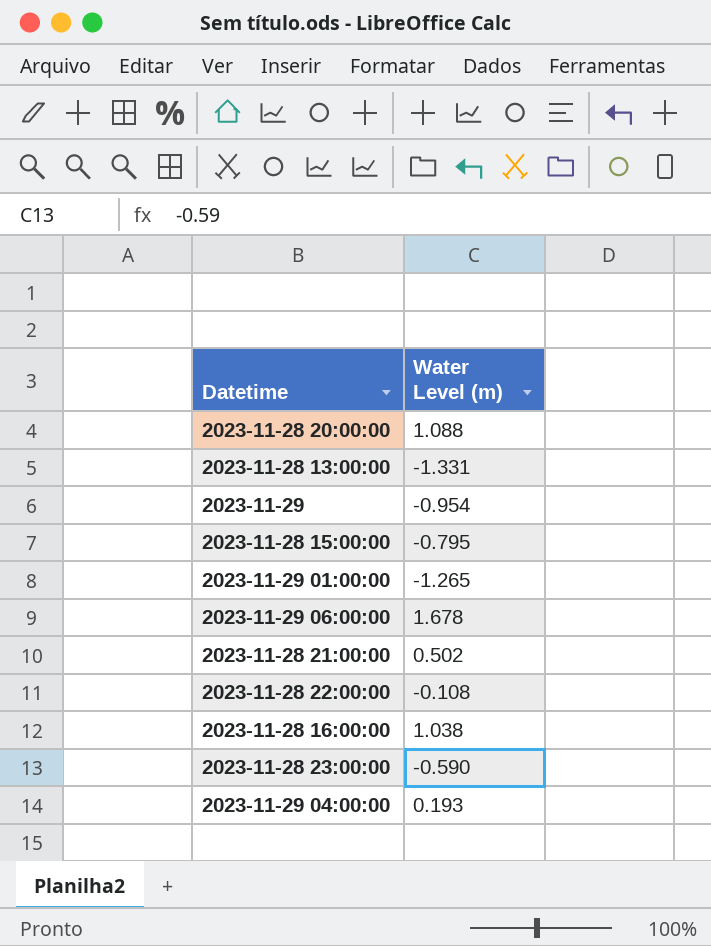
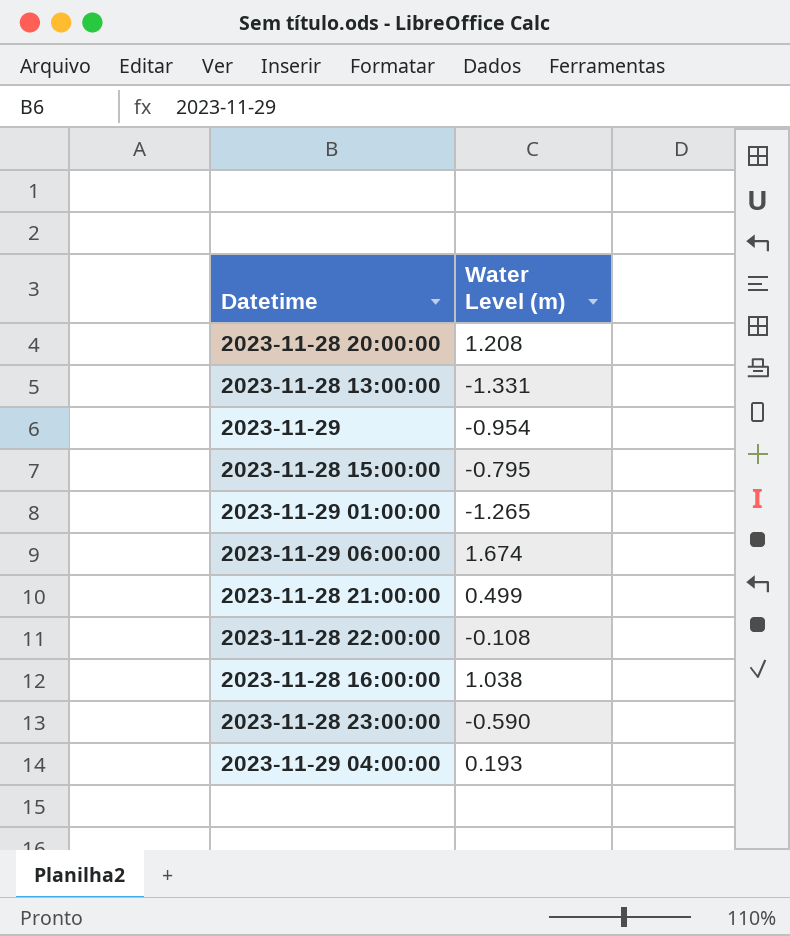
2023-11-28 20:00:00 | Water Level (m): 1.088 -> 1.208
2023-11-29 06:00:00 | Water Level (m): 1.678 -> 1.674
2023-11-28 21:00:00 | Water Level (m): 0.502 -> 0.499

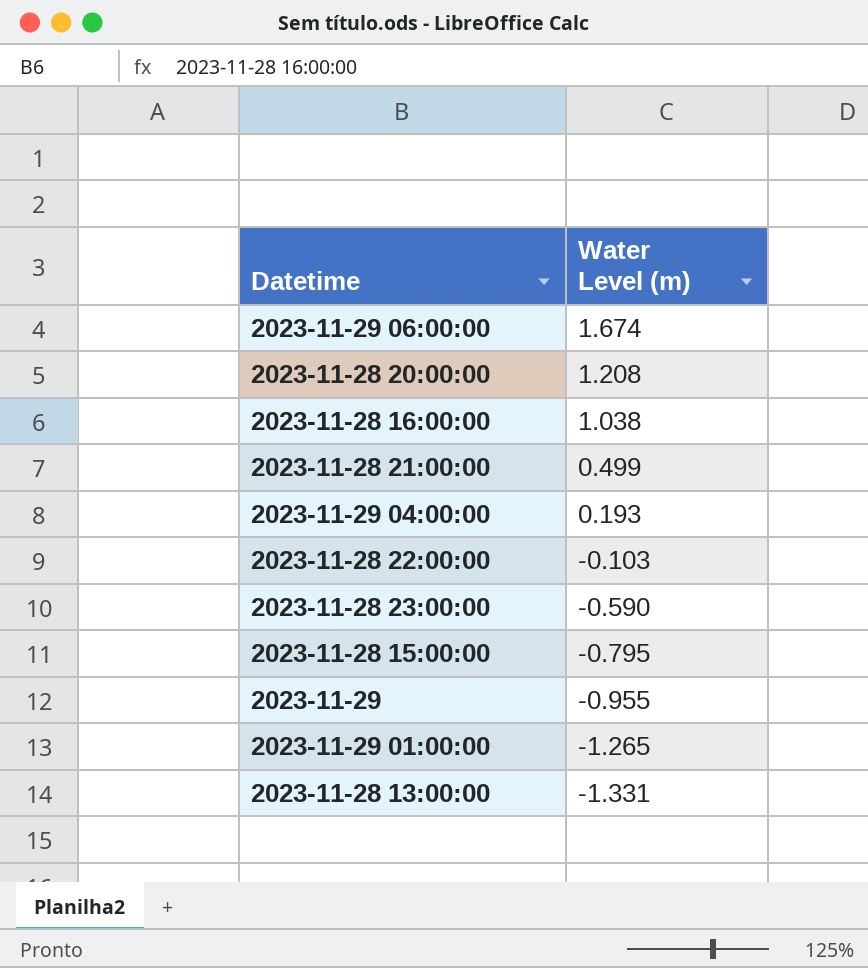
row order: none -> Water Level (m) descending
2023-11-28 22:00:00 | Water Level (m): -0.108 -> -0.103
2023-11-29 | Water Level (m): -0.954 -> -0.955

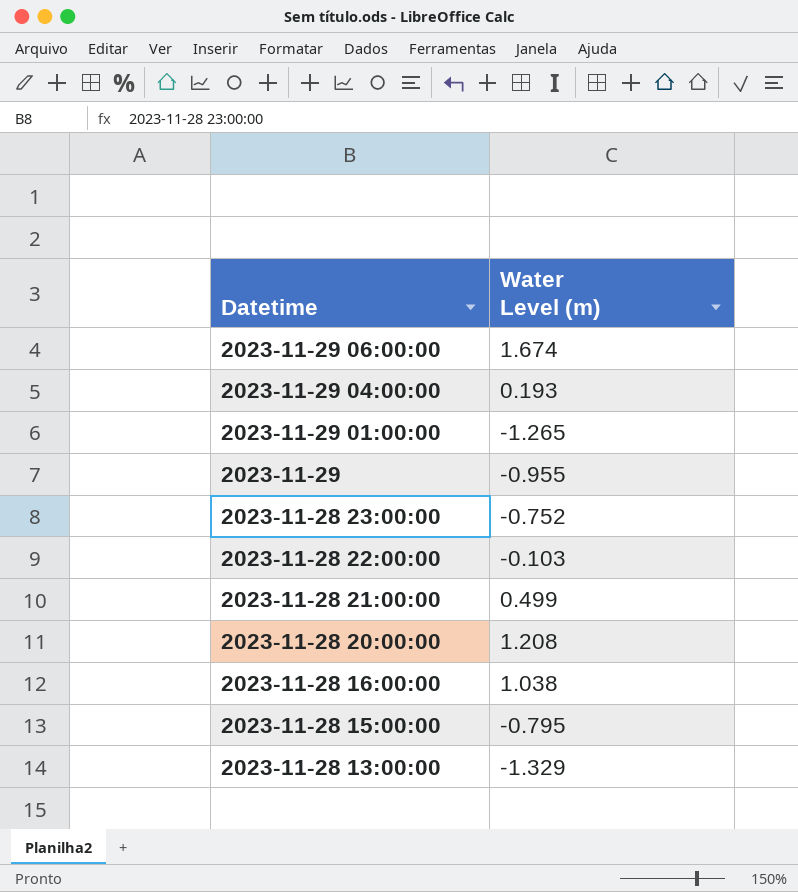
row order: Water Level (m) descending -> Datetime descending
2023-11-28 23:00:00 | Water Level (m): -0.590 -> -0.752
2023-11-28 13:00:00 | Water Level (m): -1.331 -> -1.329

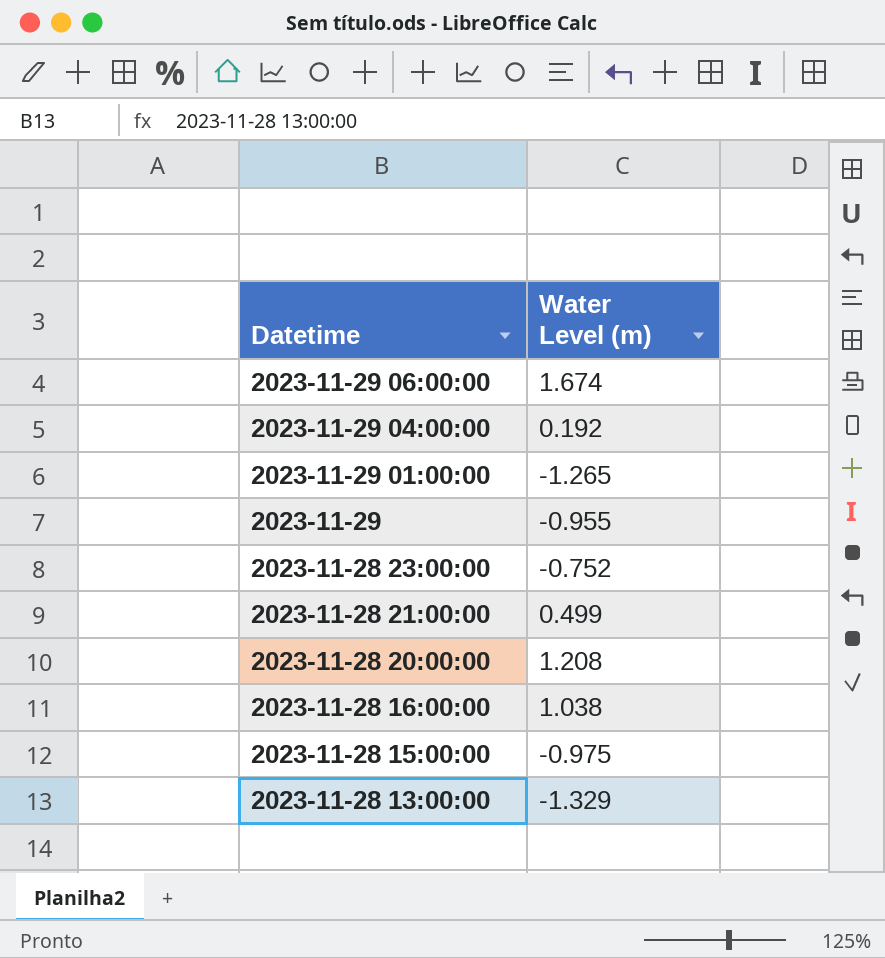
row 2023-11-28 22:00:00: -0.103 -> none
2023-11-29 04:00:00 | Water Level (m): 0.193 -> 0.192
2023-11-28 15:00:00 | Water Level (m): -0.795 -> -0.975

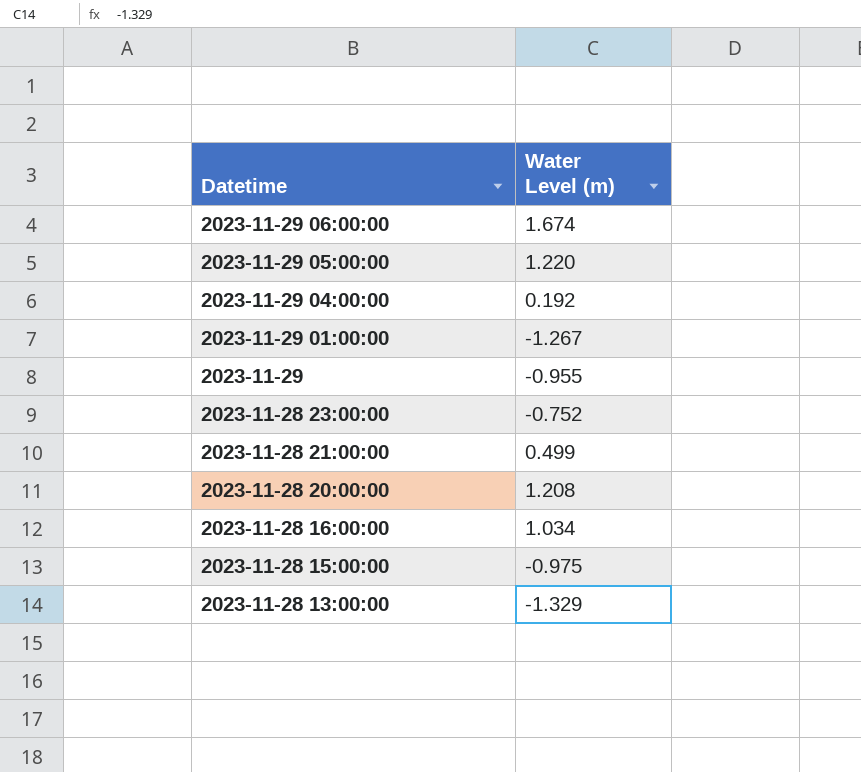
row 2023-11-29 05:00:00: none -> 1.220
2023-11-29 01:00:00 | Water Level (m): -1.265 -> -1.267
2023-11-28 16:00:00 | Water Level (m): 1.038 -> 1.034

